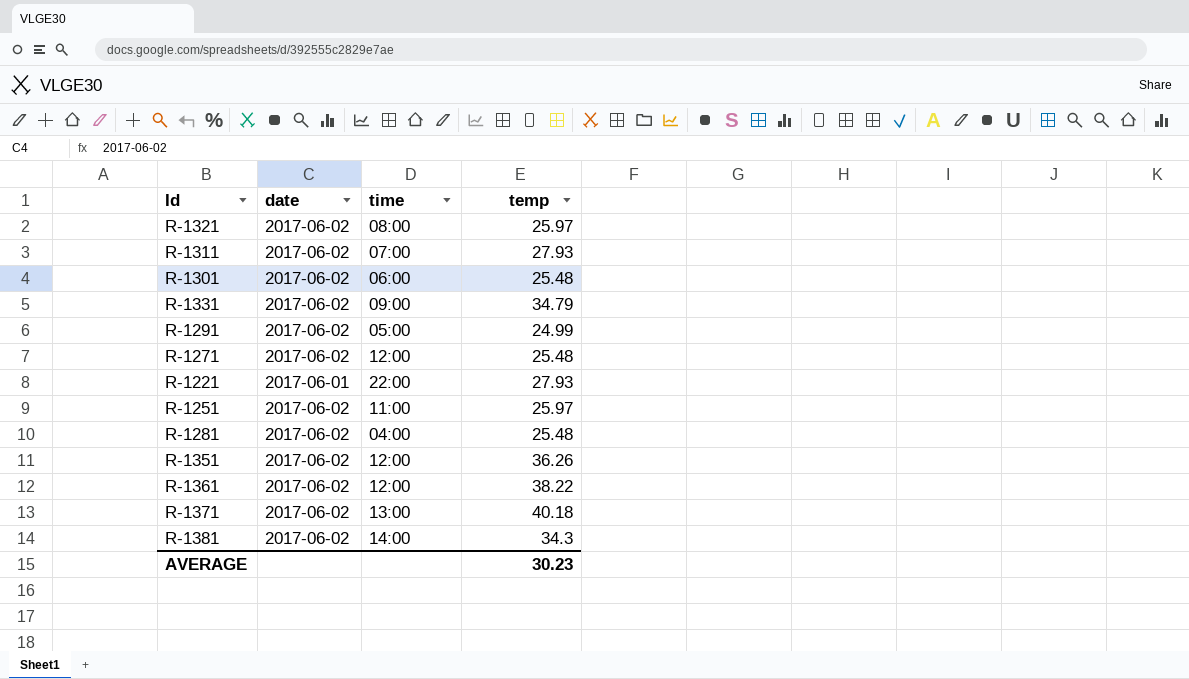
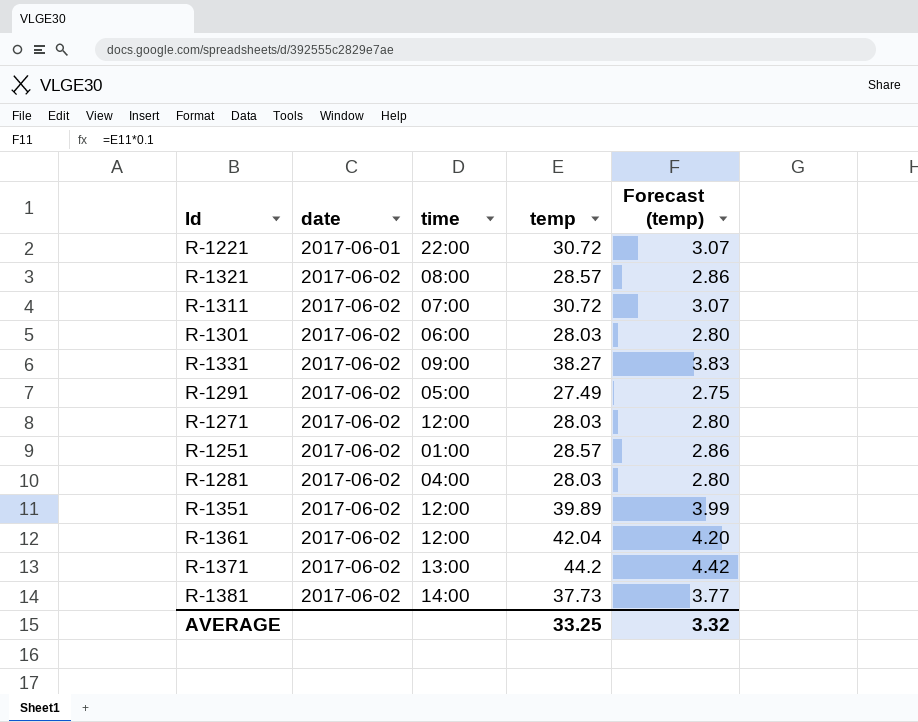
row order: none -> date ascending
column Forecast (temp) | formula: none -> [temp] * 0.1
R-1221 | temp: 27.93 -> 30.72
R-1321 | temp: 25.97 -> 28.57
R-1311 | temp: 27.93 -> 30.72
R-1301 | temp: 25.48 -> 28.03
R-1331 | temp: 34.79 -> 38.27
R-1291 | temp: 24.99 -> 27.49
R-1271 | temp: 25.48 -> 28.03
R-1251 | time: 11:00 -> 01:00
R-1251 | temp: 25.97 -> 28.57
R-1281 | temp: 25.48 -> 28.03
R-1351 | temp: 36.26 -> 39.89
R-1361 | temp: 38.22 -> 42.04
R-1371 | temp: 40.18 -> 44.2
R-1381 | temp: 34.3 -> 37.73
AVERAGE | temp: 30.23 -> 33.25

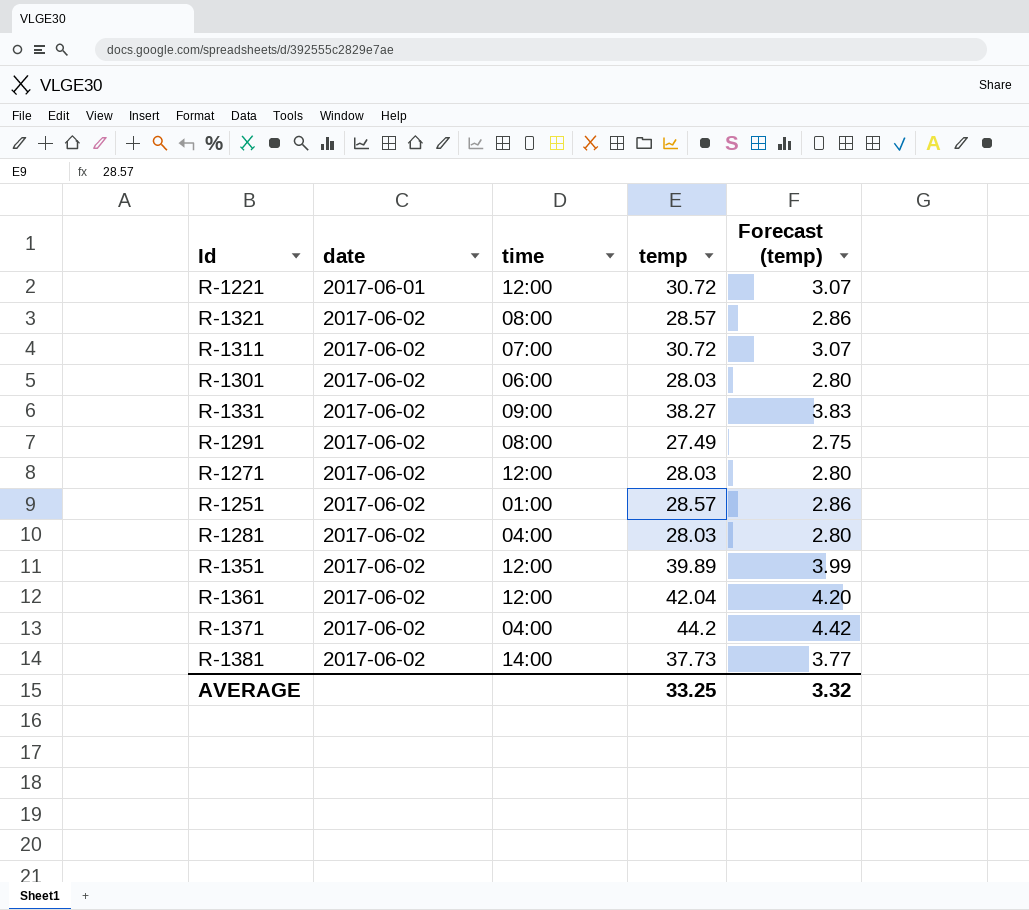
R-1221 | time: 22:00 -> 12:00
R-1291 | time: 05:00 -> 08:00
R-1371 | time: 13:00 -> 04:00

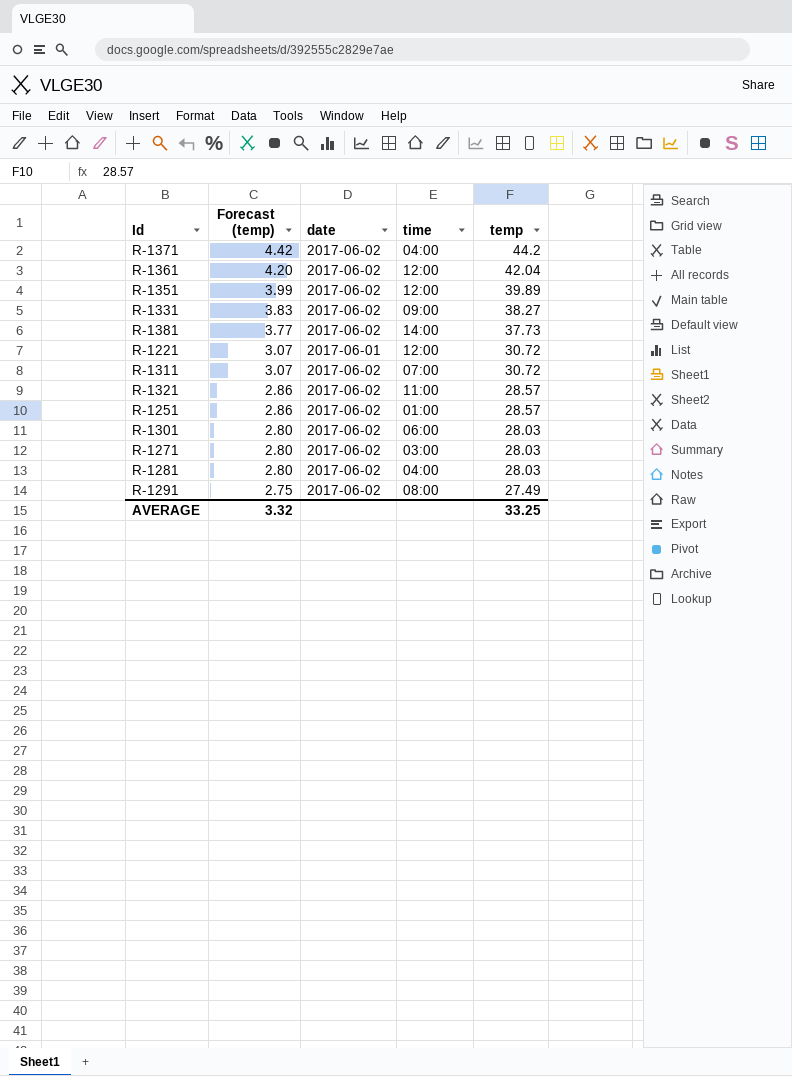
row order: date ascending -> Forecast (temp) descending
column Forecast (temp) | position: 5 -> 2
R-1321 | time: 08:00 -> 11:00
R-1271 | time: 12:00 -> 03:00

